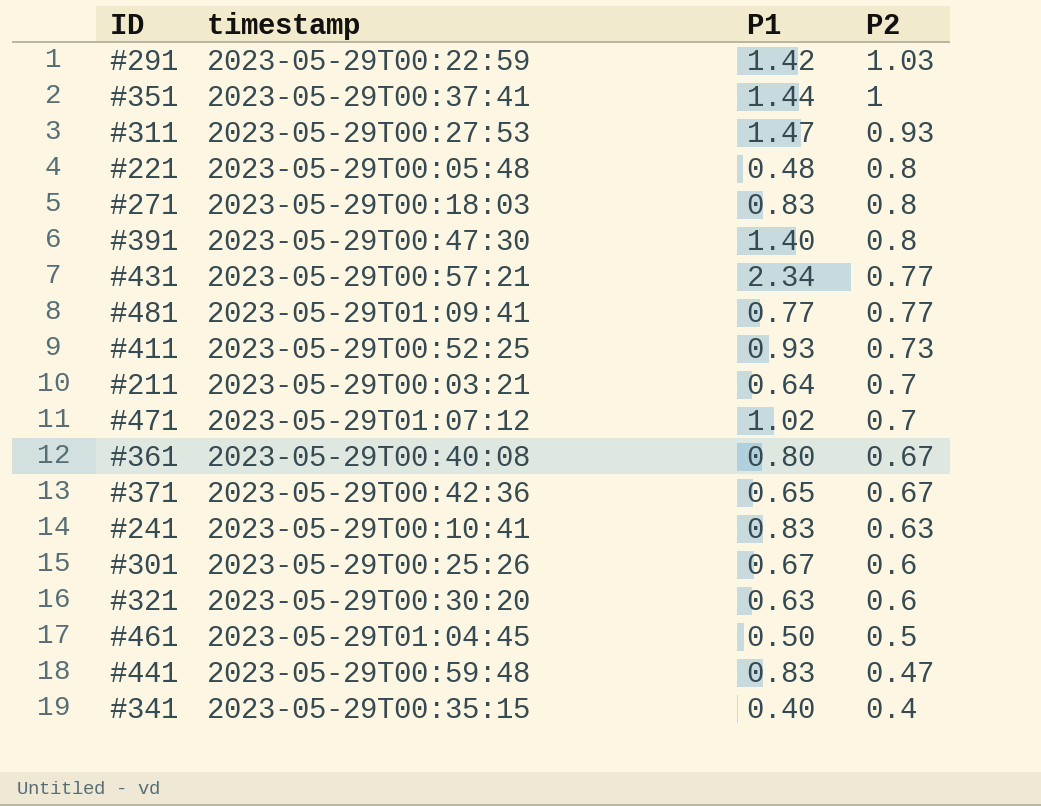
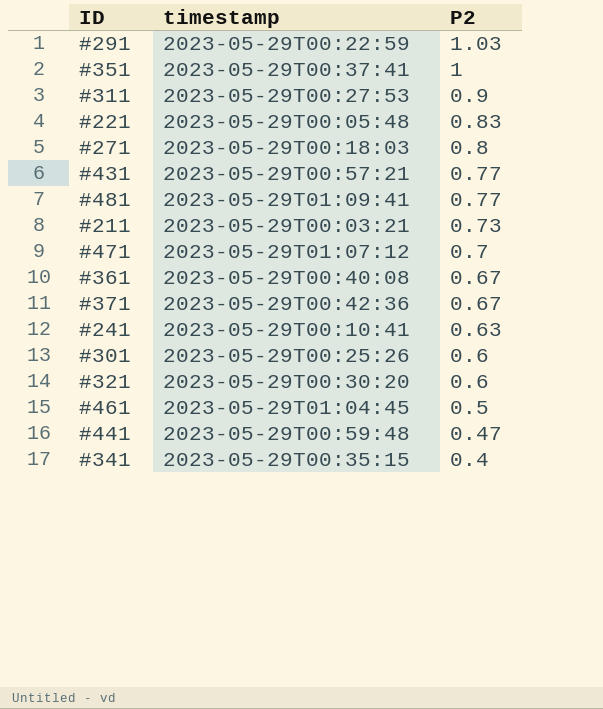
column P1 | position: 3 -> none
row #391: 2023-05-29T00:47:30 | 1.40 | 0.8 -> none
row #411: 2023-05-29T00:52:25 | 0.93 | 0.73 -> none
#311 | P2: 0.93 -> 0.9
#221 | P2: 0.8 -> 0.83
#211 | P2: 0.7 -> 0.73

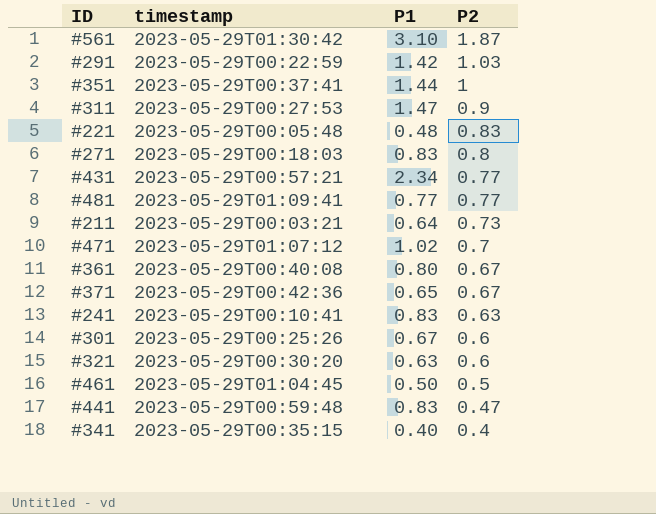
column P1 | position: none -> 3
row #561: none -> 2023-05-29T01:30:42 | 3.10 | 1.87

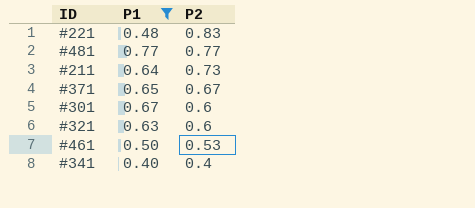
filter: none -> P1 <= 0.77
column timestamp | position: 2 -> none
#461 | P2: 0.5 -> 0.53

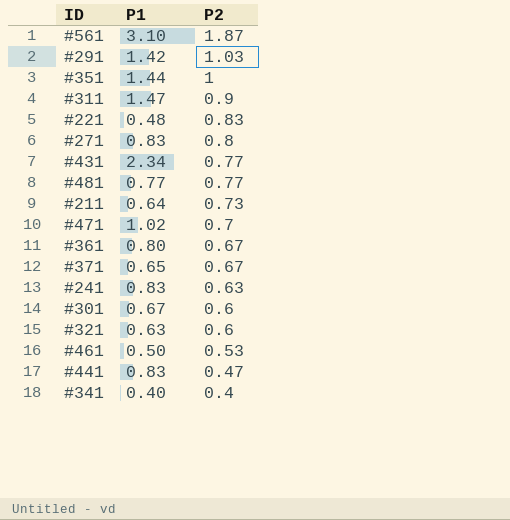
filter: P1 <= 0.77 -> none

